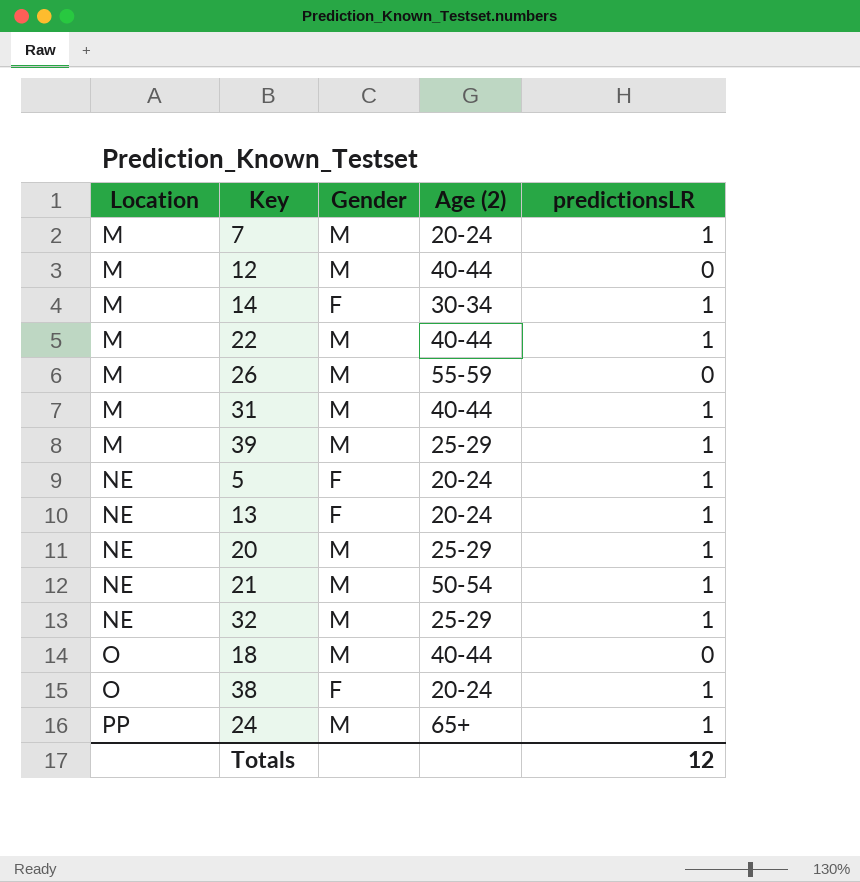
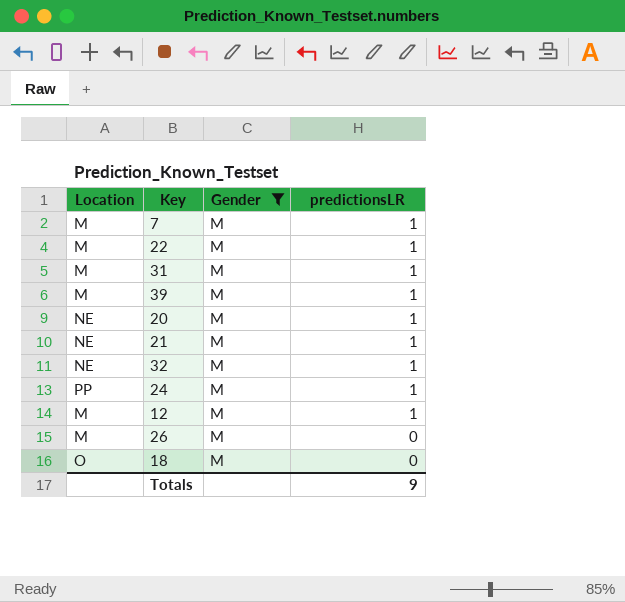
filter: none -> Gender = M
row order: Location ascending -> predictionsLR descending
column Age (2) | position: 4 -> none
12 | predictionsLR: 0 -> 1
Totals | predictionsLR: 12 -> 9

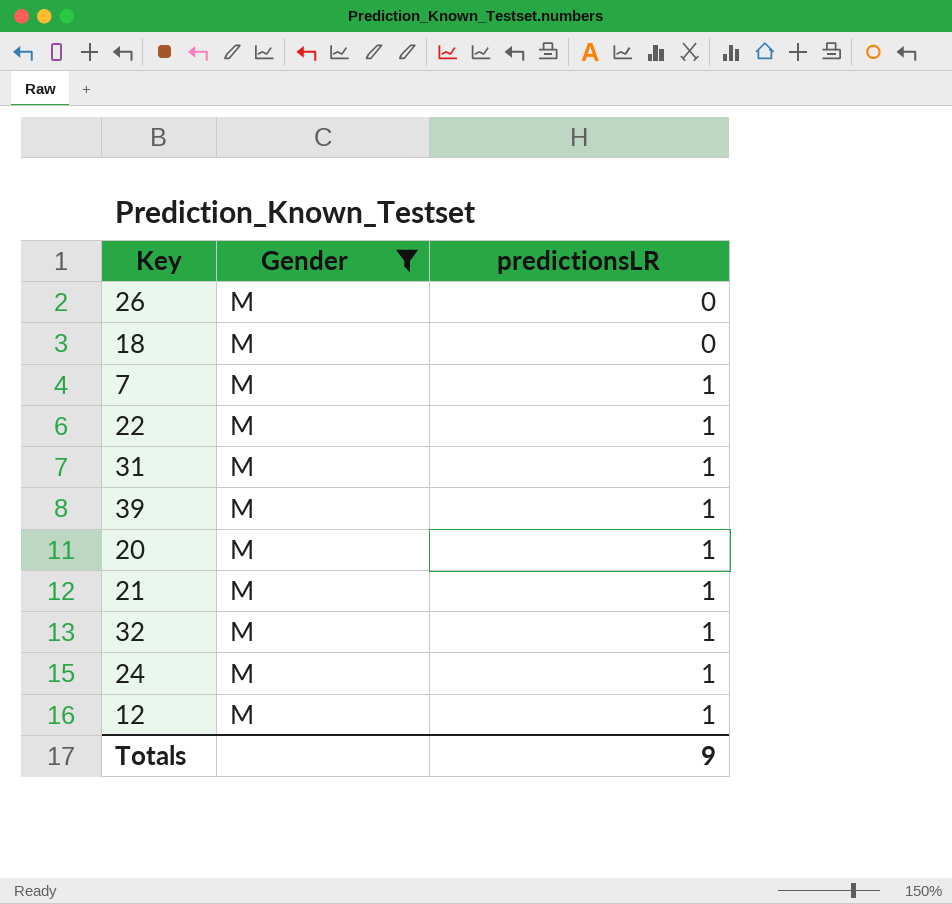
row order: predictionsLR descending -> predictionsLR ascending
column Location | position: 1 -> none

